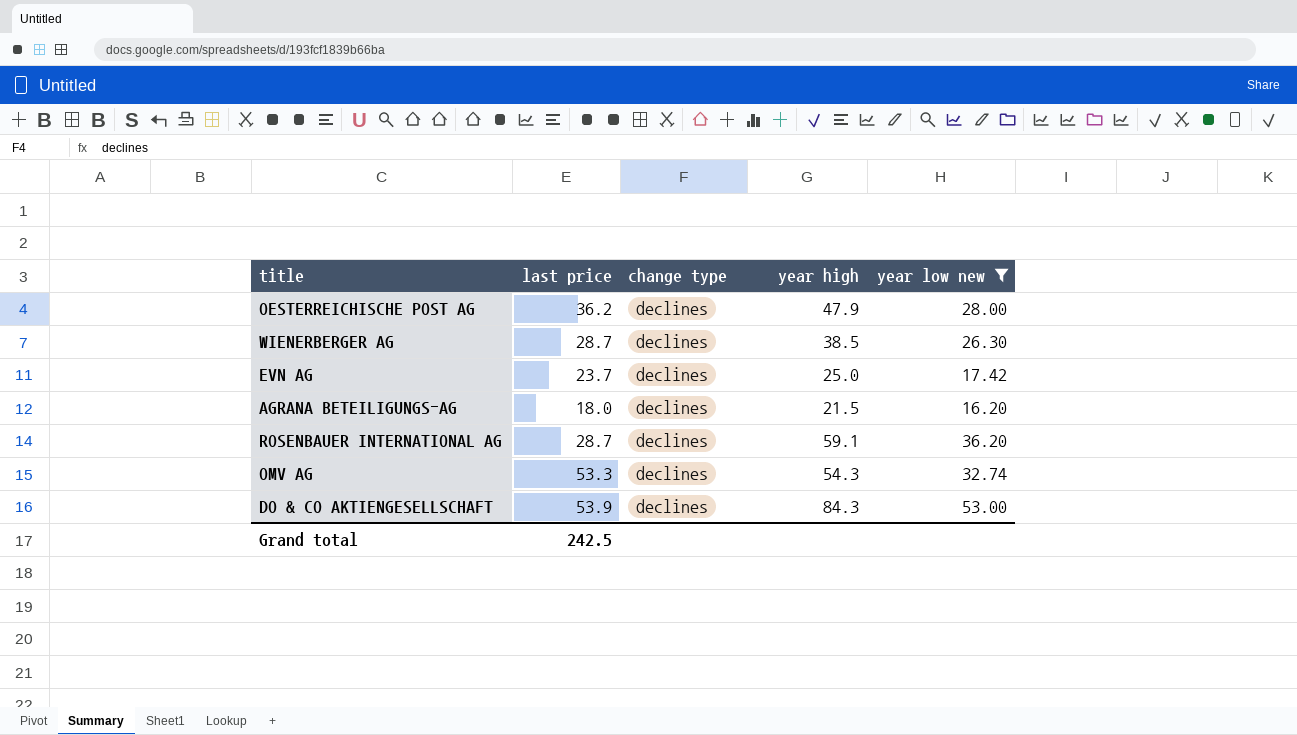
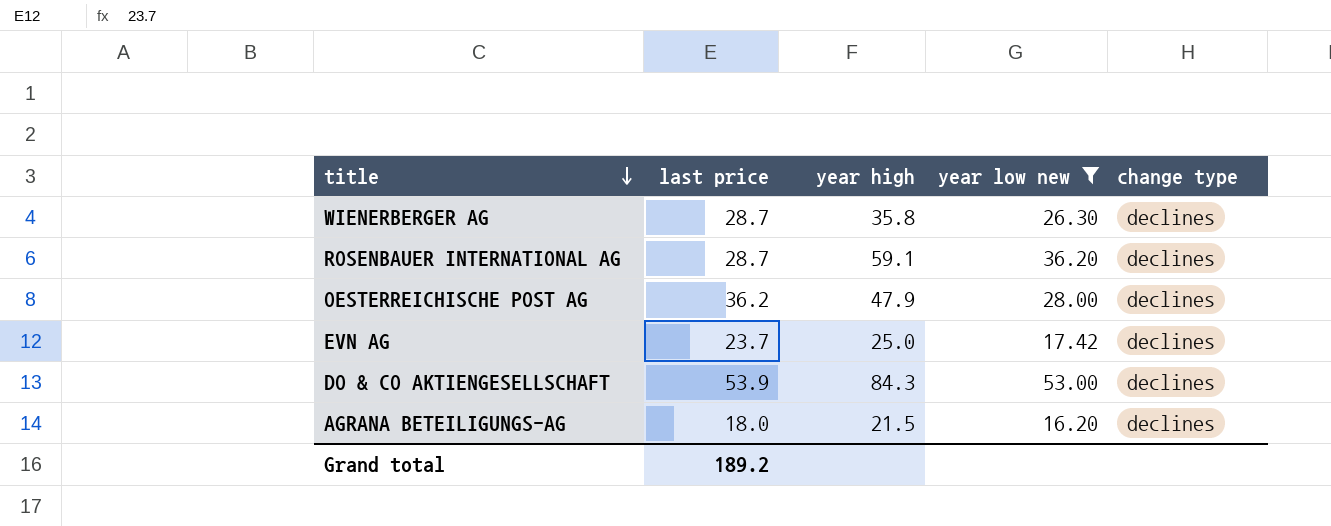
row order: none -> title descending
column change type | position: 3 -> 5
row OMV AG: 53.3 | declines | 54.3 | 32.74 -> none
WIENERBERGER AG | year high: 38.5 -> 35.8
Grand total | last price: 242.5 -> 189.2

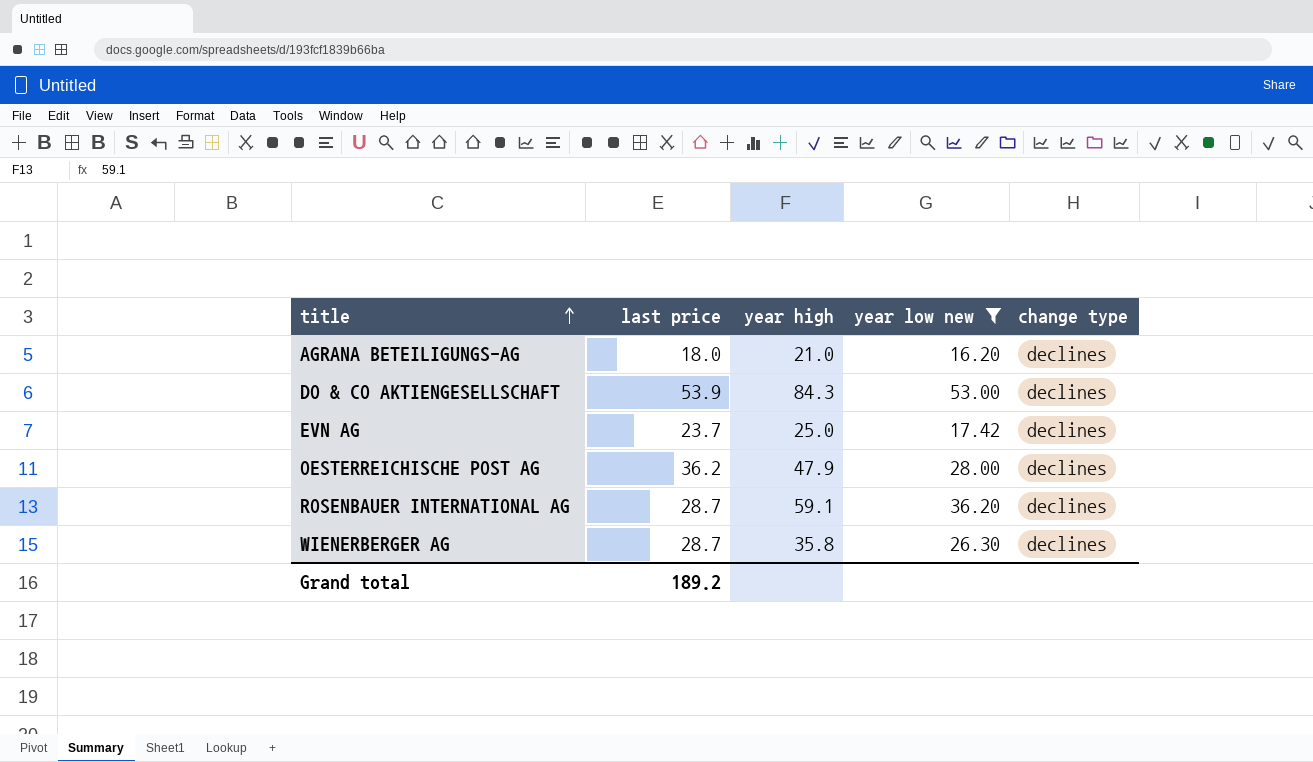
row order: title descending -> title ascending
AGRANA BETEILIGUNGS-AG | year high: 21.5 -> 21.0

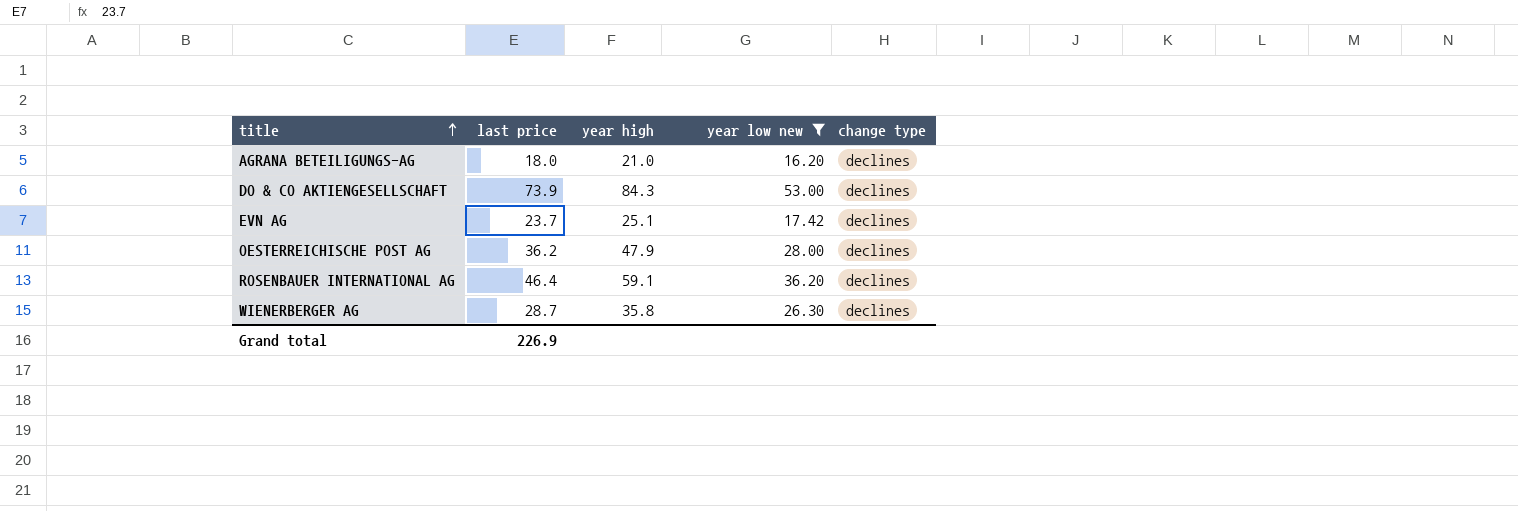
DO & CO AKTIENGESELLSCHAFT | last price: 53.9 -> 73.9
EVN AG | year high: 25.0 -> 25.1
ROSENBAUER INTERNATIONAL AG | last price: 28.7 -> 46.4
Grand total | last price: 189.2 -> 226.9

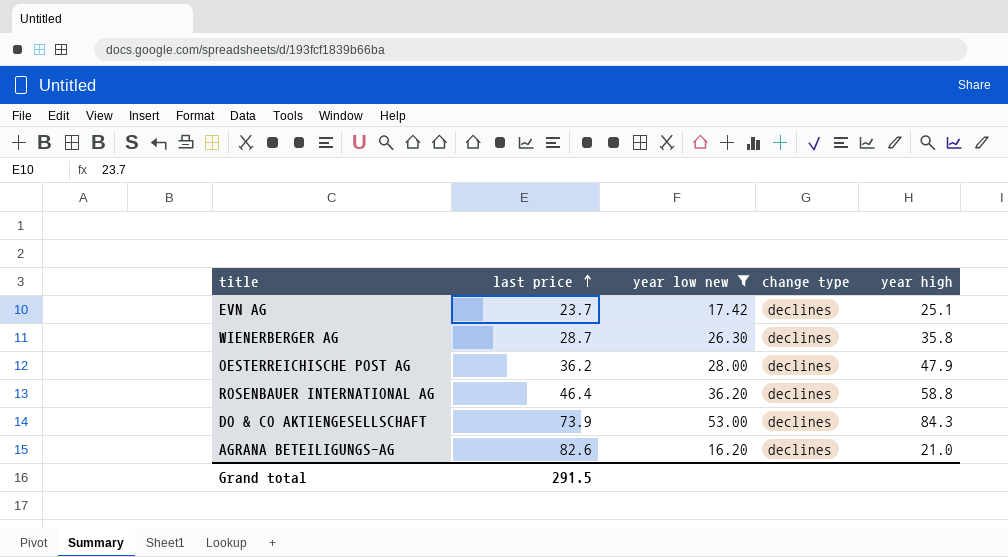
row order: title ascending -> last price ascending
column year high | position: 3 -> 5
ROSENBAUER INTERNATIONAL AG | year high: 59.1 -> 58.8
AGRANA BETEILIGUNGS-AG | last price: 18.0 -> 82.6
Grand total | last price: 226.9 -> 291.5

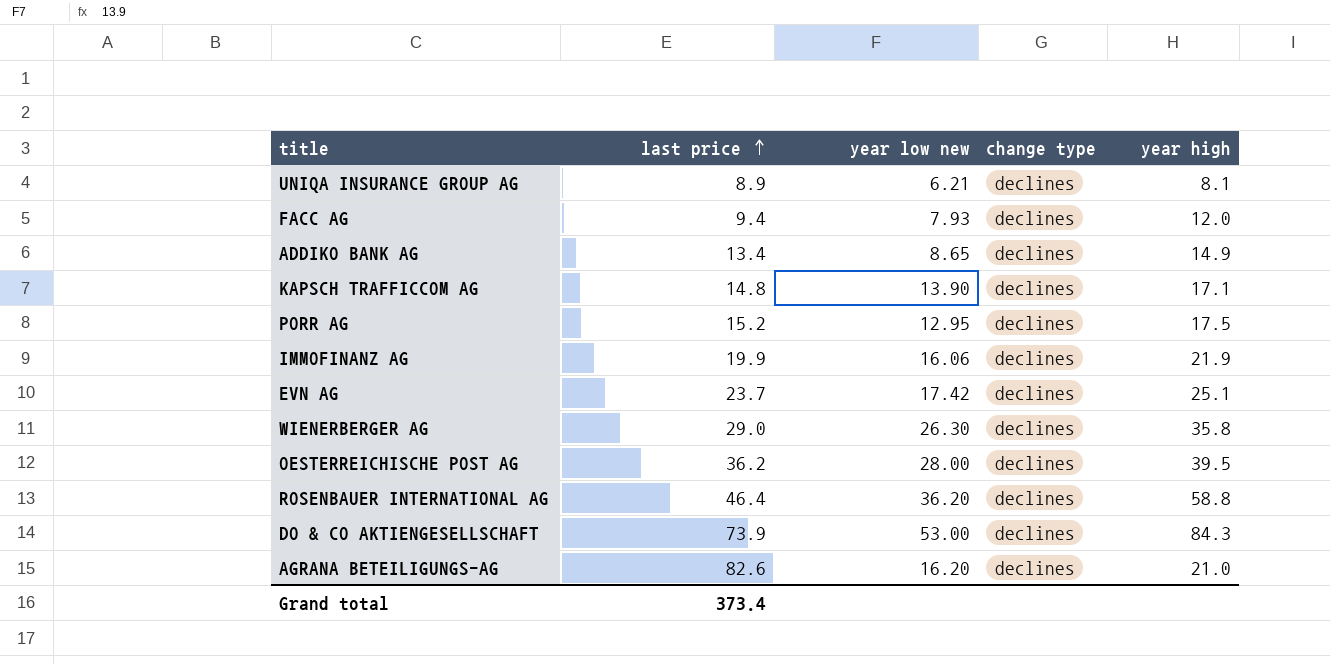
filter: year low new >= 16.20 -> none
WIENERBERGER AG | last price: 28.7 -> 29.0
OESTERREICHISCHE POST AG | year high: 47.9 -> 39.5
Grand total | last price: 291.5 -> 373.4

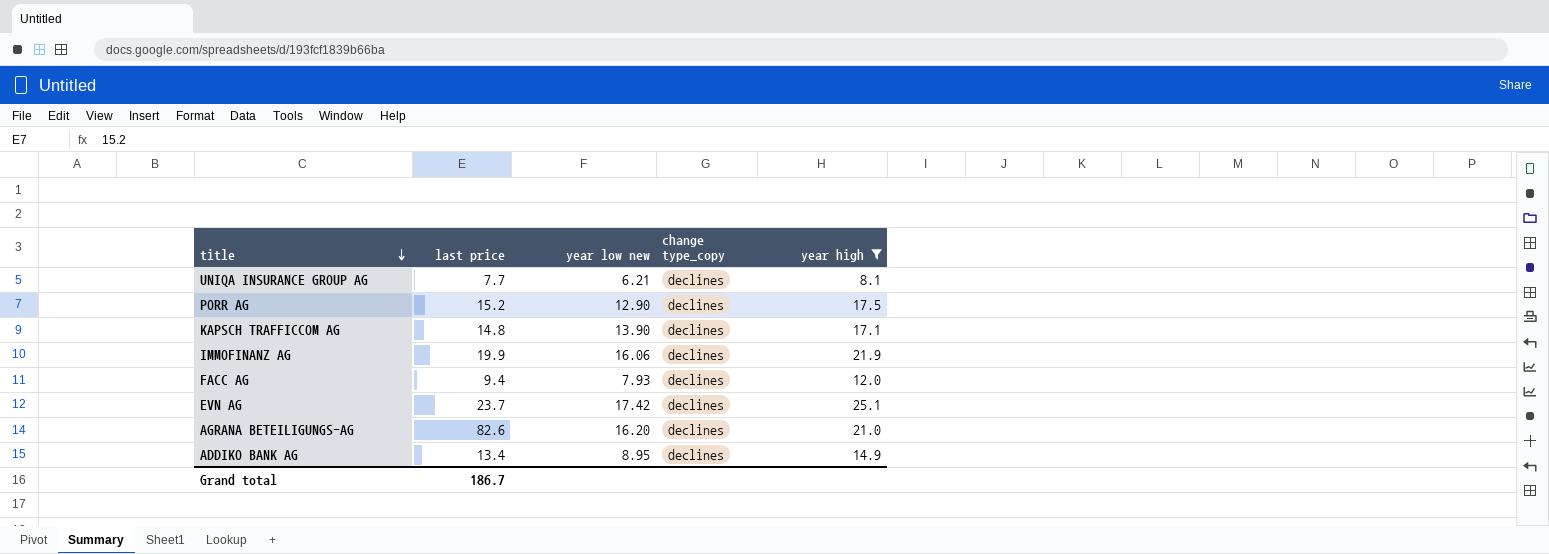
filter: none -> year high <= 25.1
row order: last price ascending -> title descending
column name: change type -> change type_copy
UNIQA INSURANCE GROUP AG | last price: 8.9 -> 7.7
PORR AG | year low new: 12.95 -> 12.90
ADDIKO BANK AG | year low new: 8.65 -> 8.95
Grand total | last price: 373.4 -> 186.7

